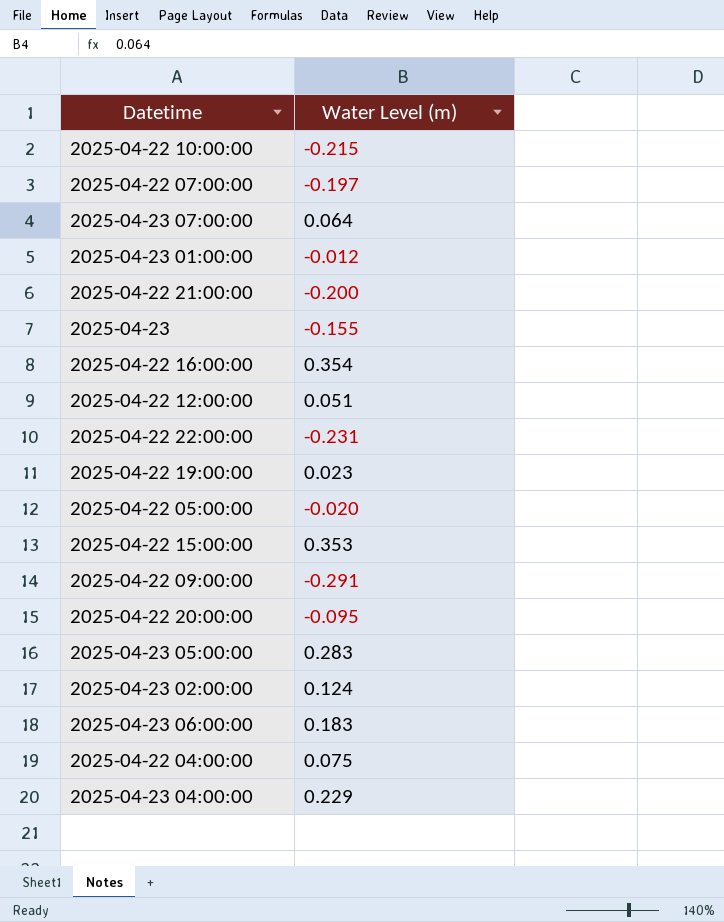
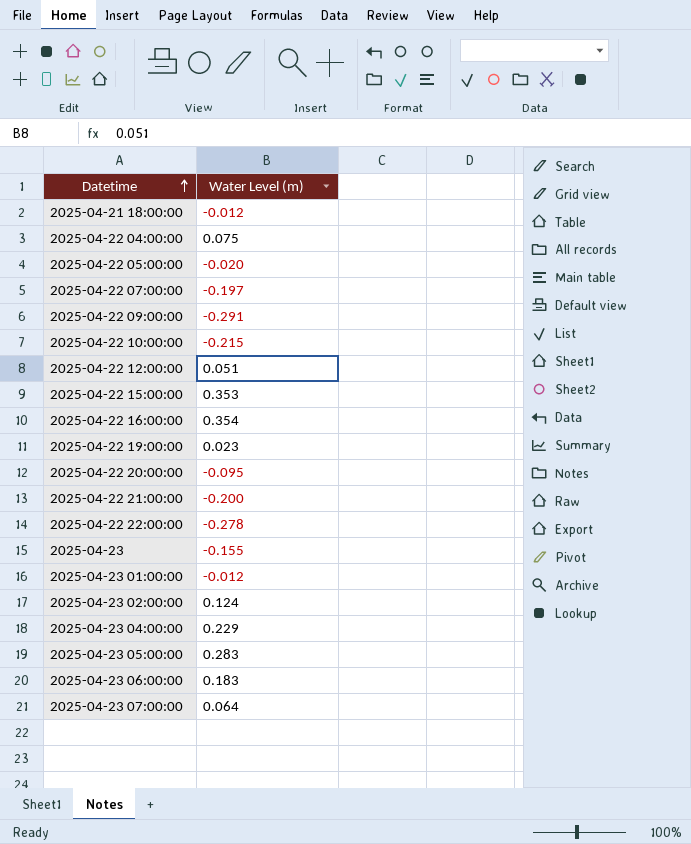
row order: none -> Datetime ascending
row 2025-04-21 18:00:00: none -> -0.012
2025-04-22 22:00:00 | Water Level (m): -0.231 -> -0.278

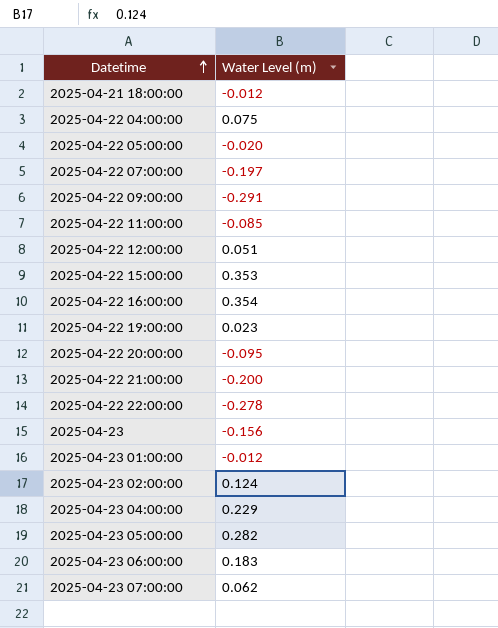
row 2025-04-22 10:00:00: -0.215 -> none
row 2025-04-22 11:00:00: none -> -0.085
2025-04-23 | Water Level (m): -0.155 -> -0.156
2025-04-23 05:00:00 | Water Level (m): 0.283 -> 0.282
2025-04-23 07:00:00 | Water Level (m): 0.064 -> 0.062

